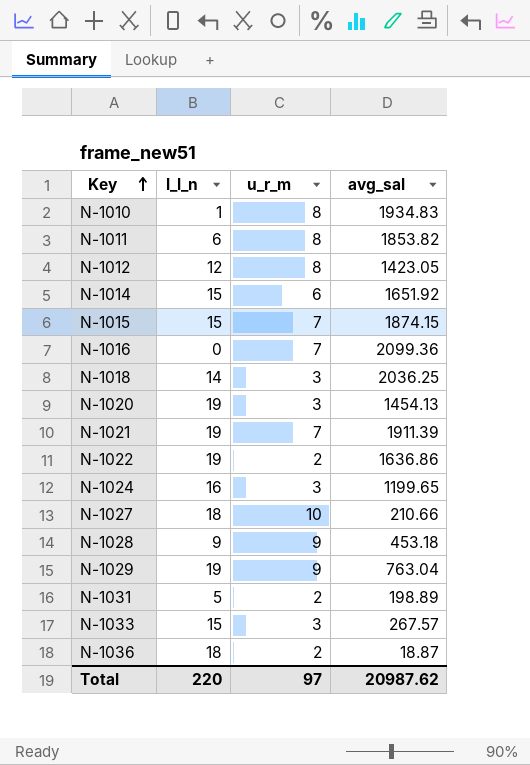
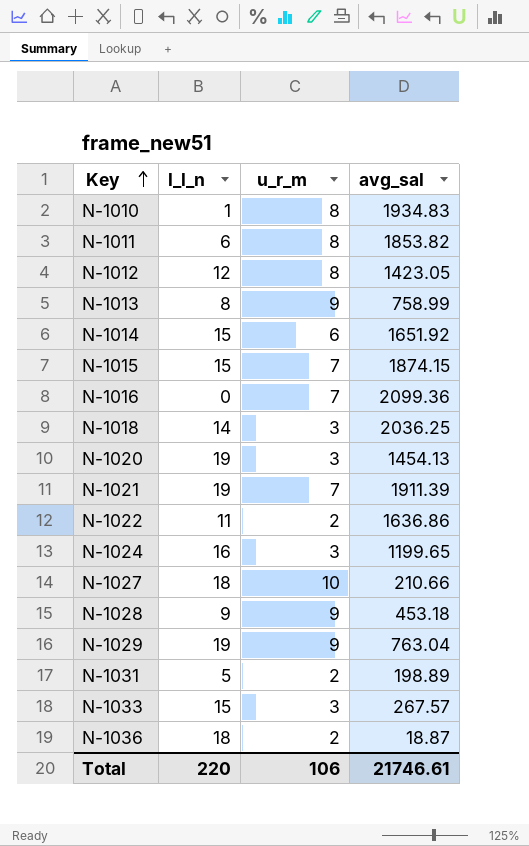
row N-1013: none -> 8 | 9 | 758.99
N-1022 | l_l_n: 19 -> 11
Total | u_r_m: 97 -> 106
Total | avg_sal: 20987.62 -> 21746.61

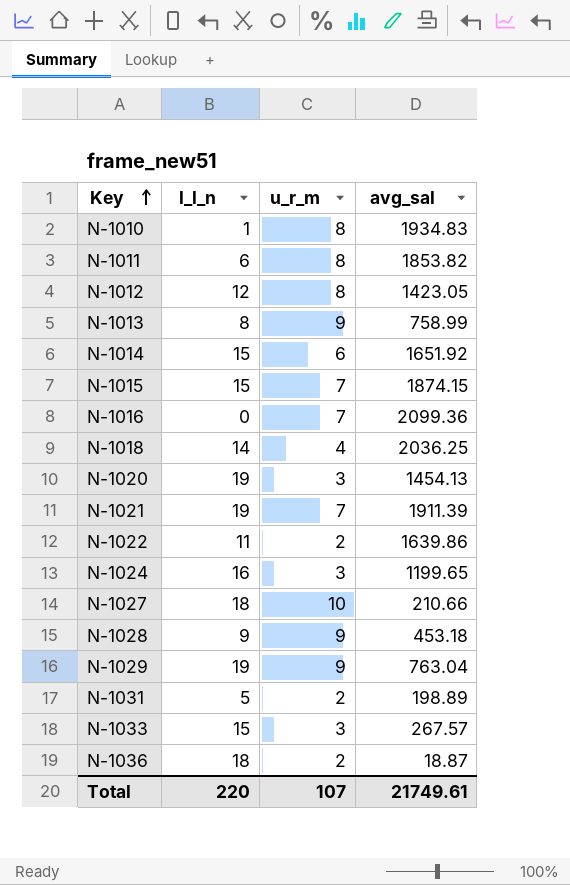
N-1018 | u_r_m: 3 -> 4
N-1022 | avg_sal: 1636.86 -> 1639.86
Total | u_r_m: 106 -> 107
Total | avg_sal: 21746.61 -> 21749.61

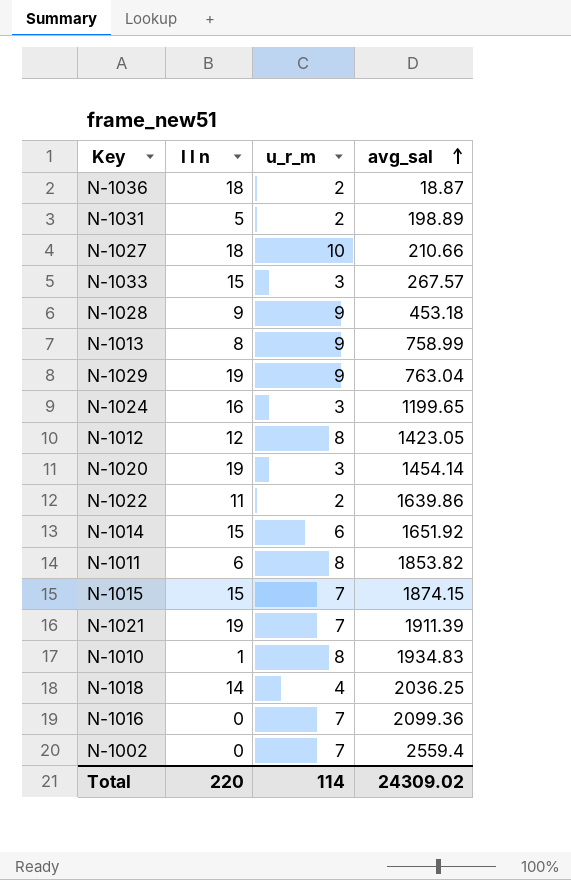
row order: Key ascending -> avg_sal ascending
column name: l_l_n -> l l n
N-1020 | avg_sal: 1454.13 -> 1454.14
row N-1002: none -> 0 | 7 | 2559.4
Total | u_r_m: 107 -> 114
Total | avg_sal: 21749.61 -> 24309.02

